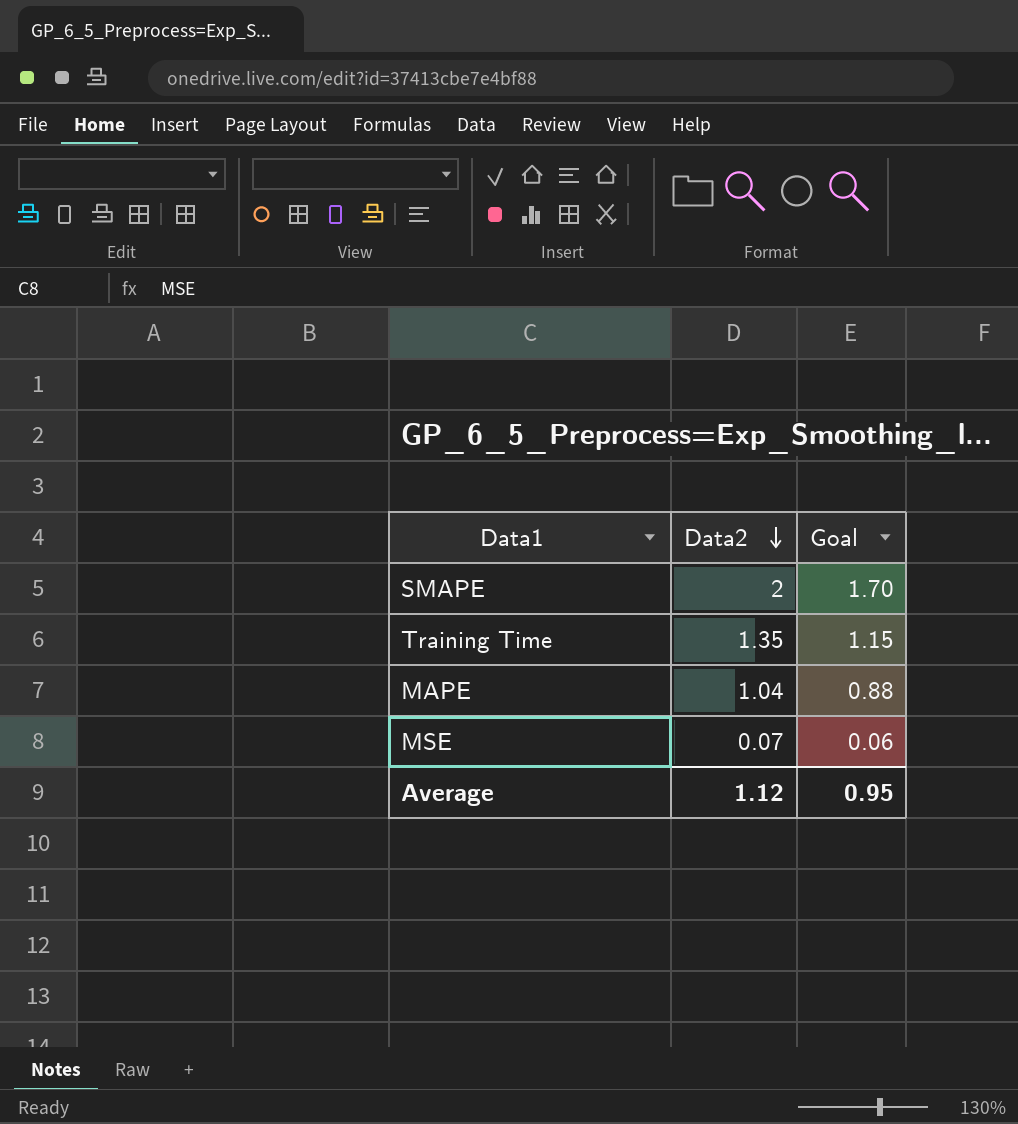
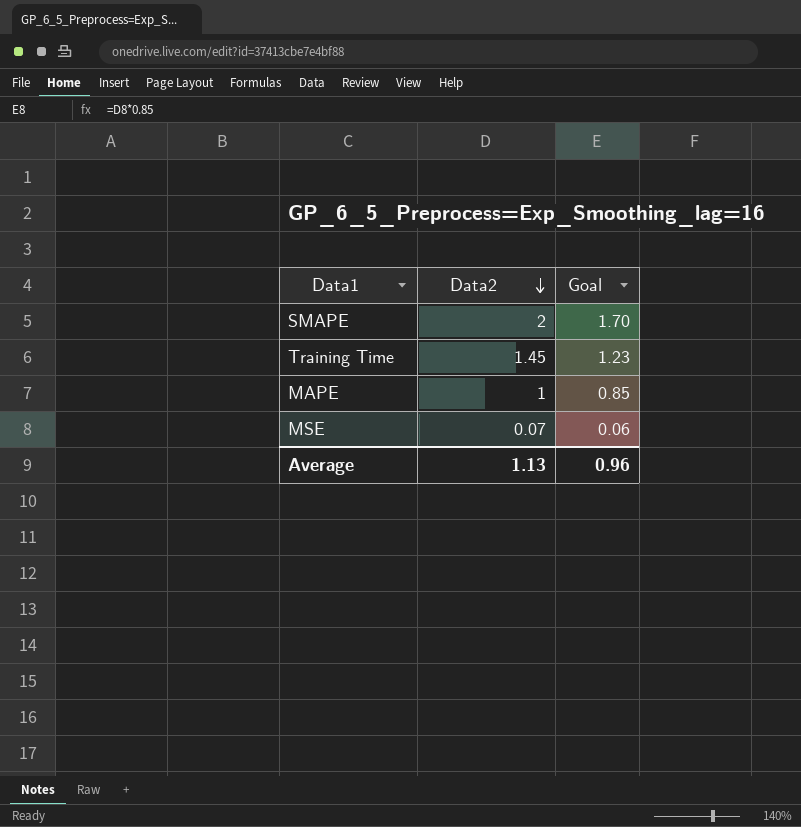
Training Time | Data2: 1.35 -> 1.45
Training Time | Goal: 1.15 -> 1.23
MAPE | Data2: 1.04 -> 1
MAPE | Goal: 0.88 -> 0.85
Average | Data2: 1.12 -> 1.13
Average | Goal: 0.95 -> 0.96

